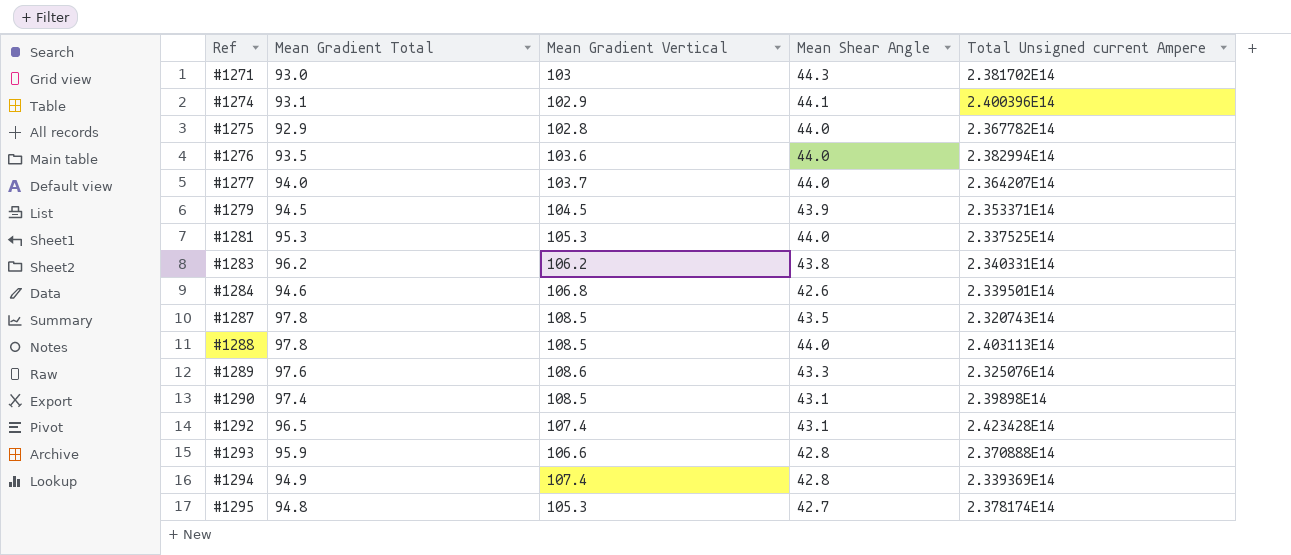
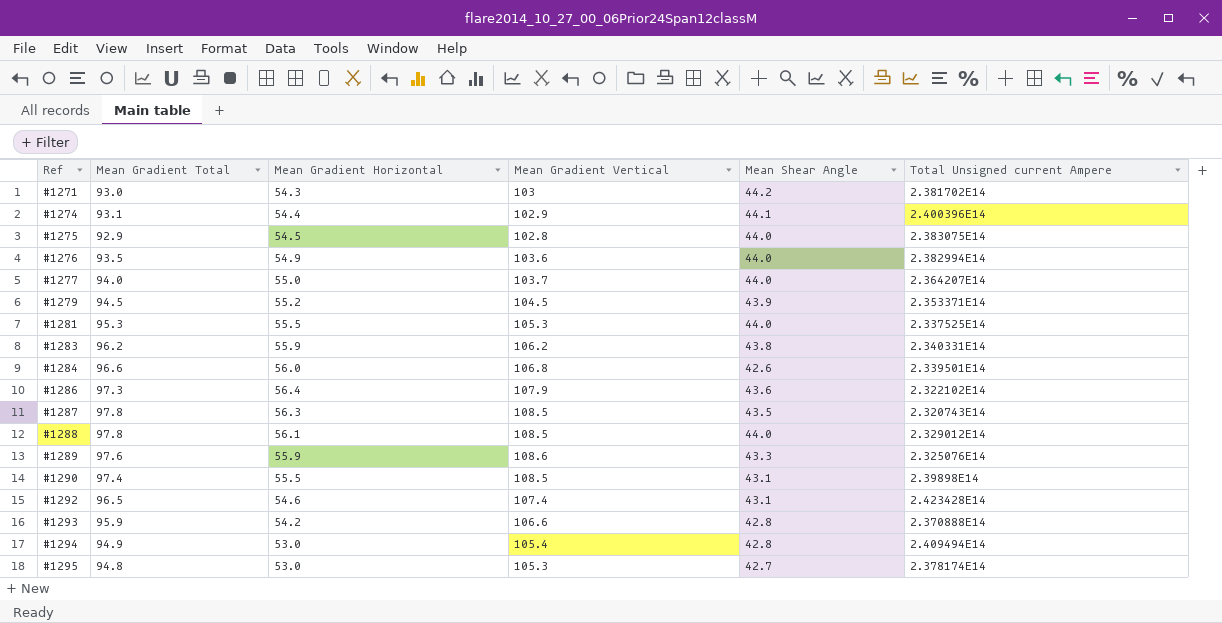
column Mean Gradient Horizontal | position: none -> 3
#1271 | Mean Shear Angle: 44.3 -> 44.2
#1275 | Total Unsigned current Ampere: 2.367782E14 -> 2.383075E14
#1284 | Mean Gradient Total: 94.6 -> 96.6
row #1286: none -> 97.3 | 56.4 | 107.9 | 43.6 | 2.322102E14
#1288 | Total Unsigned current Ampere: 2.403113E14 -> 2.329012E14
#1294 | Mean Gradient Vertical: 107.4 -> 105.4
#1294 | Total Unsigned current Ampere: 2.339369E14 -> 2.409494E14

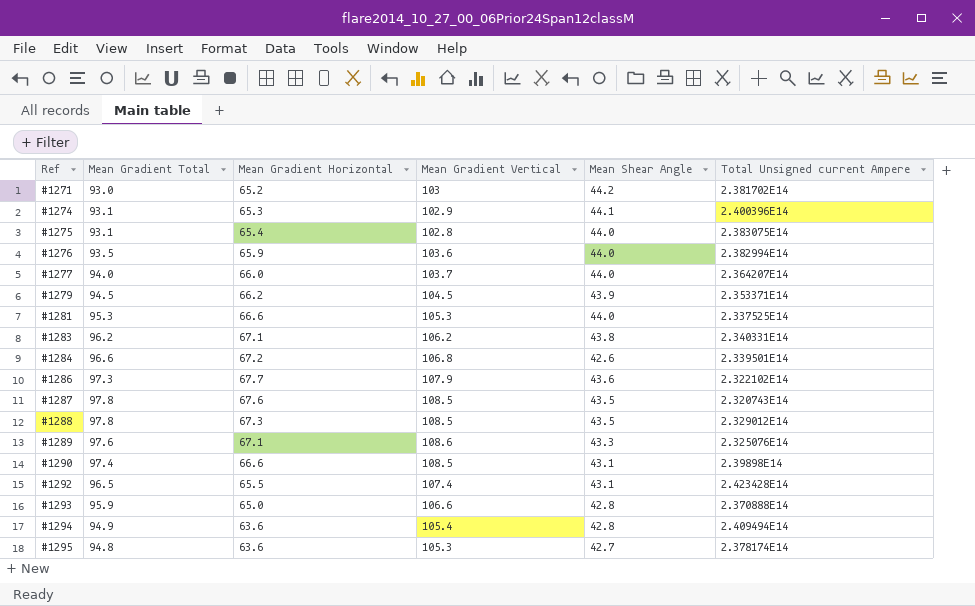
#1271 | Mean Gradient Horizontal: 54.3 -> 65.2
#1274 | Mean Gradient Horizontal: 54.4 -> 65.3
#1275 | Mean Gradient Total: 92.9 -> 93.1
#1275 | Mean Gradient Horizontal: 54.5 -> 65.4
#1276 | Mean Gradient Horizontal: 54.9 -> 65.9
#1277 | Mean Gradient Horizontal: 55.0 -> 66.0
#1279 | Mean Gradient Horizontal: 55.2 -> 66.2
#1281 | Mean Gradient Horizontal: 55.5 -> 66.6
#1283 | Mean Gradient Horizontal: 55.9 -> 67.1
#1284 | Mean Gradient Horizontal: 56.0 -> 67.2
#1286 | Mean Gradient Horizontal: 56.4 -> 67.7
#1287 | Mean Gradient Horizontal: 56.3 -> 67.6
#1288 | Mean Gradient Horizontal: 56.1 -> 67.3
#1288 | Mean Shear Angle: 44.0 -> 43.5
#1289 | Mean Gradient Horizontal: 55.9 -> 67.1
#1290 | Mean Gradient Horizontal: 55.5 -> 66.6
#1292 | Mean Gradient Horizontal: 54.6 -> 65.5
#1293 | Mean Gradient Horizontal: 54.2 -> 65.0
#1294 | Mean Gradient Horizontal: 53.0 -> 63.6
#1295 | Mean Gradient Horizontal: 53.0 -> 63.6

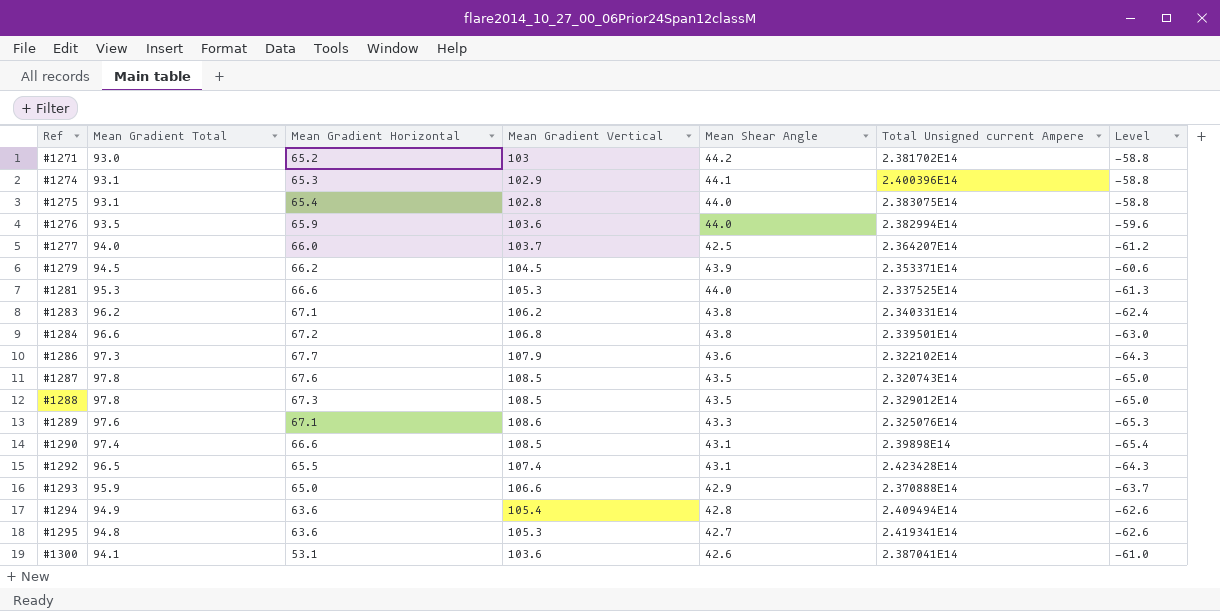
column Level | formula: none -> [Mean Shear Angle] - [Mean Gradient Vertical]
#1277 | Mean Shear Angle: 44.0 -> 42.5
#1284 | Mean Shear Angle: 42.6 -> 43.8
#1293 | Mean Shear Angle: 42.8 -> 42.9
#1295 | Total Unsigned current Ampere: 2.378174E14 -> 2.419341E14
row #1300: none -> 94.1 | 53.1 | 103.6 | 42.6 | 2.387041E14 | -61.0

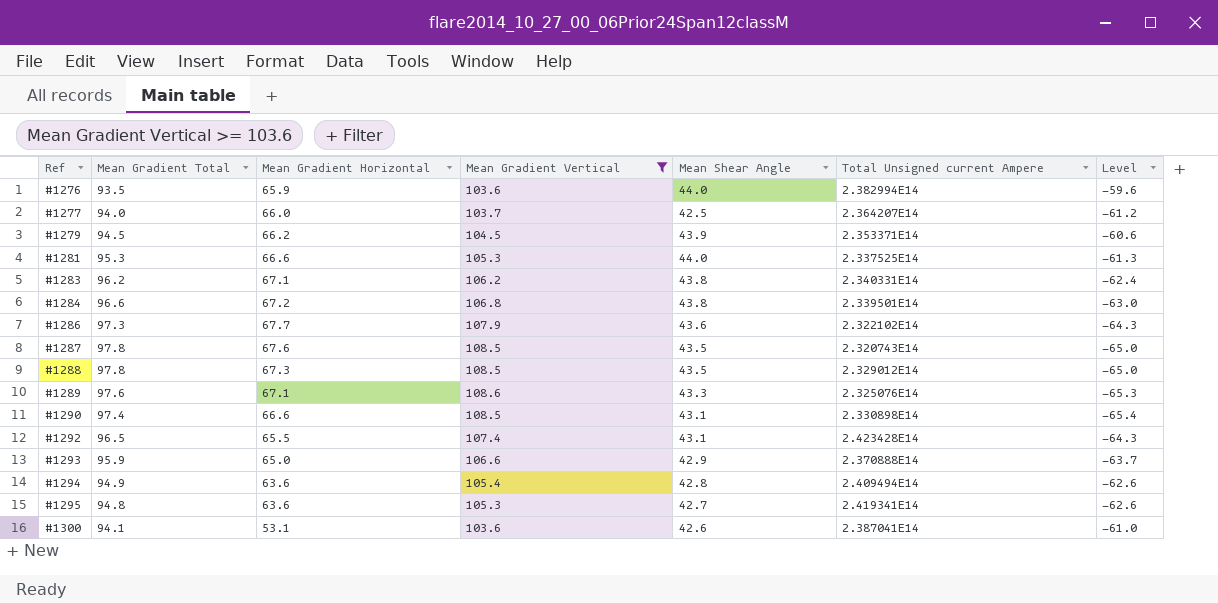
filter: none -> Mean Gradient Vertical >= 103.6
#1290 | Total Unsigned current Ampere: 2.39898E14 -> 2.330898E14

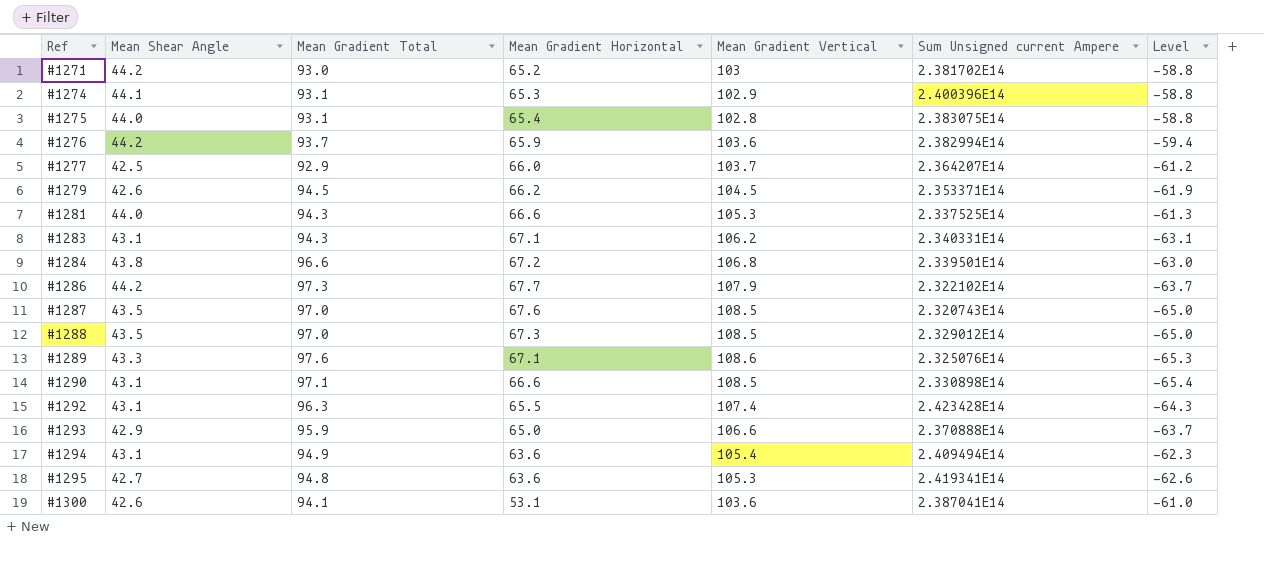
filter: Mean Gradient Vertical >= 103.6 -> none
column Mean Shear Angle | position: 5 -> 2
column name: Total Unsigned current Ampere -> Sum Unsigned current Ampere
#1276 | Mean Shear Angle: 44.0 -> 44.2
#1276 | Mean Gradient Total: 93.5 -> 93.7
#1276 | Level: -59.6 -> -59.4
#1277 | Mean Gradient Total: 94.0 -> 92.9
#1279 | Mean Shear Angle: 43.9 -> 42.6
#1279 | Level: -60.6 -> -61.9
#1281 | Mean Gradient Total: 95.3 -> 94.3
#1283 | Mean Shear Angle: 43.8 -> 43.1
#1283 | Mean Gradient Total: 96.2 -> 94.3
#1283 | Level: -62.4 -> -63.1
#1286 | Mean Shear Angle: 43.6 -> 44.2
#1286 | Level: -64.3 -> -63.7
#1287 | Mean Gradient Total: 97.8 -> 97.0
#1288 | Mean Gradient Total: 97.8 -> 97.0
#1290 | Mean Gradient Total: 97.4 -> 97.1
#1292 | Mean Gradient Total: 96.5 -> 96.3
#1294 | Mean Shear Angle: 42.8 -> 43.1
#1294 | Level: -62.6 -> -62.3

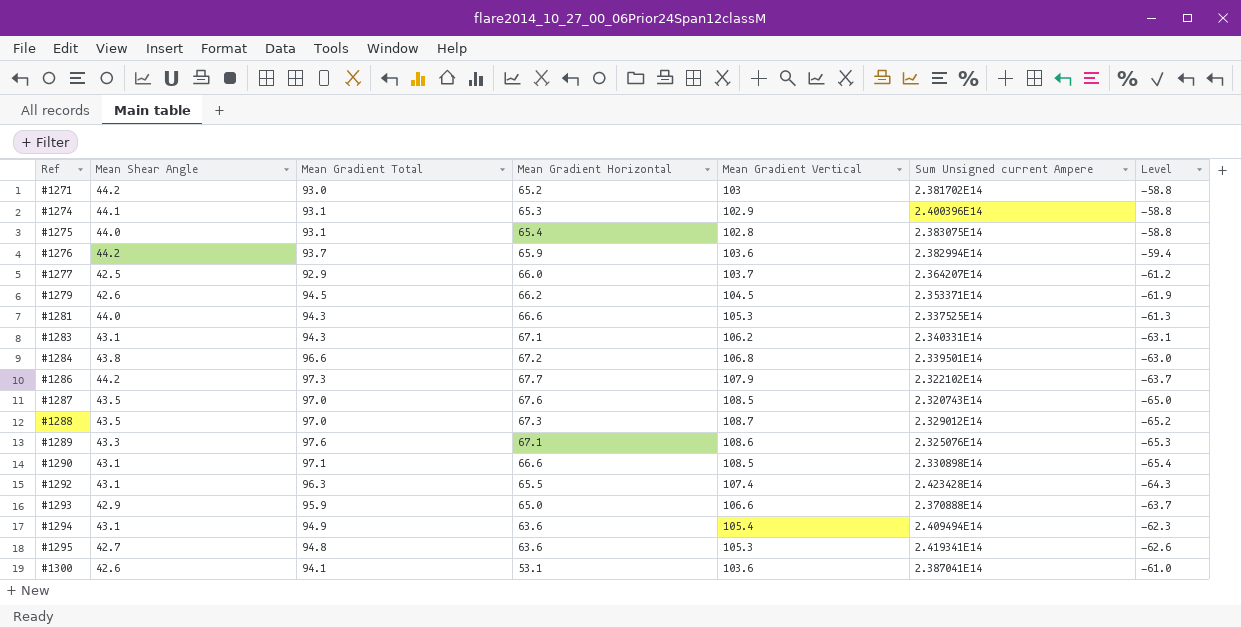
#1288 | Mean Gradient Vertical: 108.5 -> 108.7
#1288 | Level: -65.0 -> -65.2

